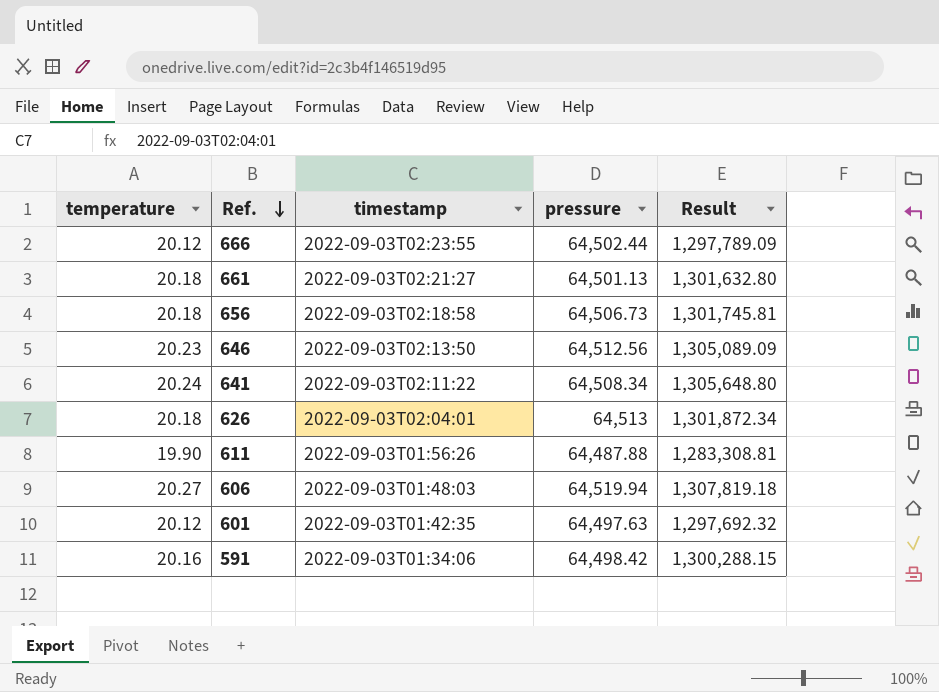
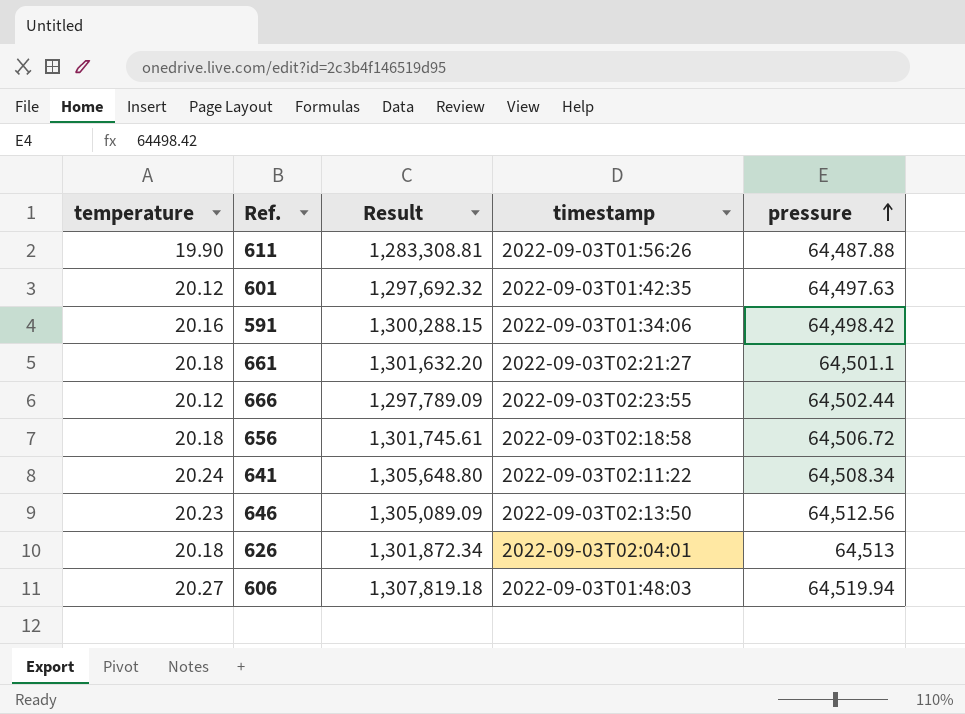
row order: Ref. descending -> pressure ascending
column Result | position: 5 -> 3
661 | Result: 1,301,632.80 -> 1,301,632.20
661 | pressure: 64,501.13 -> 64,501.1
656 | Result: 1,301,745.81 -> 1,301,745.61
656 | pressure: 64,506.73 -> 64,506.72

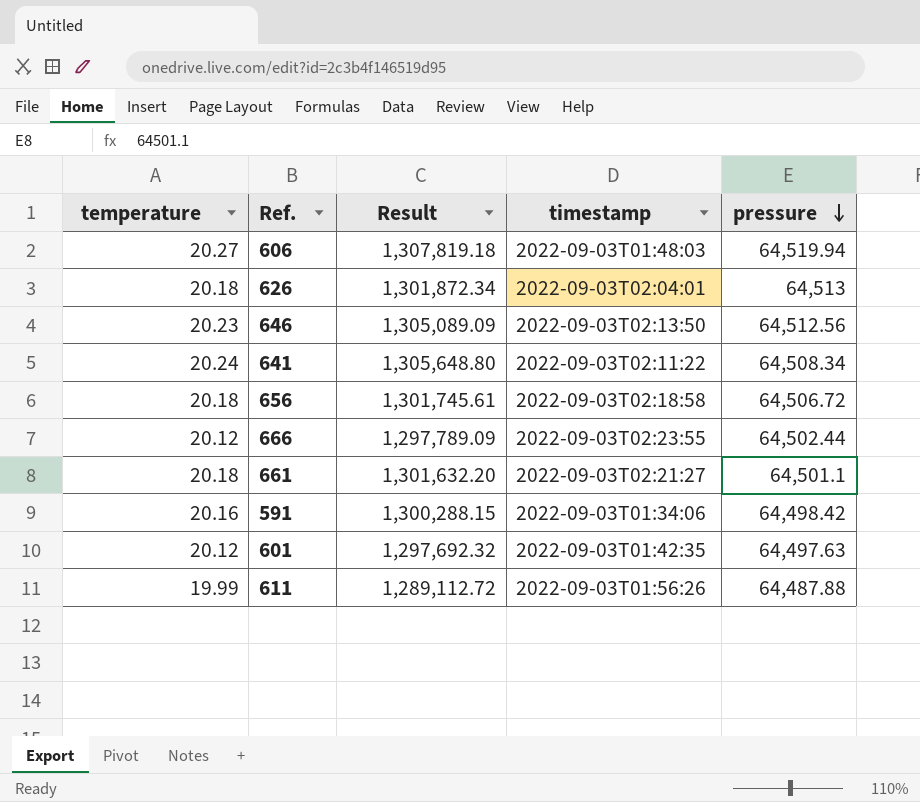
row order: pressure ascending -> pressure descending
611 | temperature: 19.90 -> 19.99
611 | Result: 1,283,308.81 -> 1,289,112.72

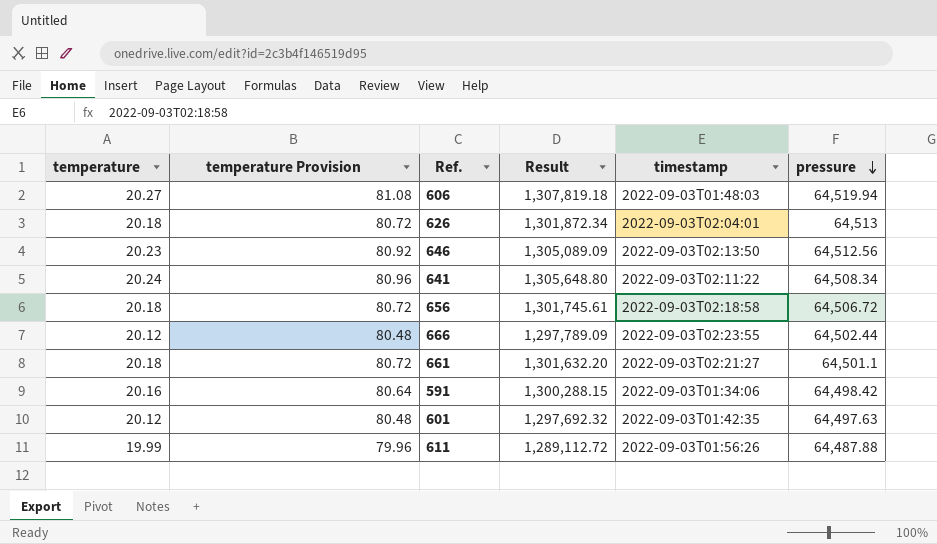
column temperature Provision | formula: none -> [temperature] * 4

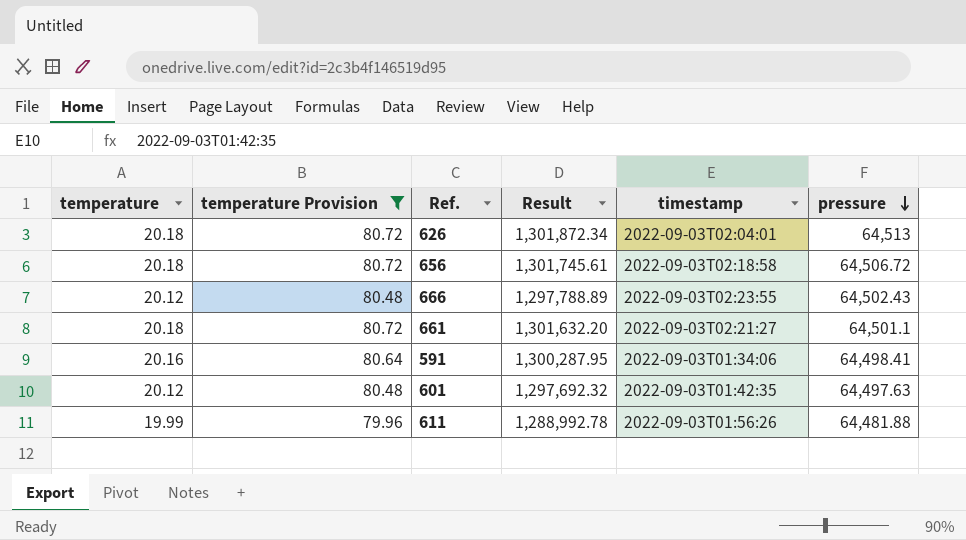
filter: none -> temperature Provision <= 80.72
666 | Result: 1,297,789.09 -> 1,297,788.89
666 | pressure: 64,502.44 -> 64,502.43
591 | Result: 1,300,288.15 -> 1,300,287.95
591 | pressure: 64,498.42 -> 64,498.41
611 | Result: 1,289,112.72 -> 1,288,992.78
611 | pressure: 64,487.88 -> 64,481.88

